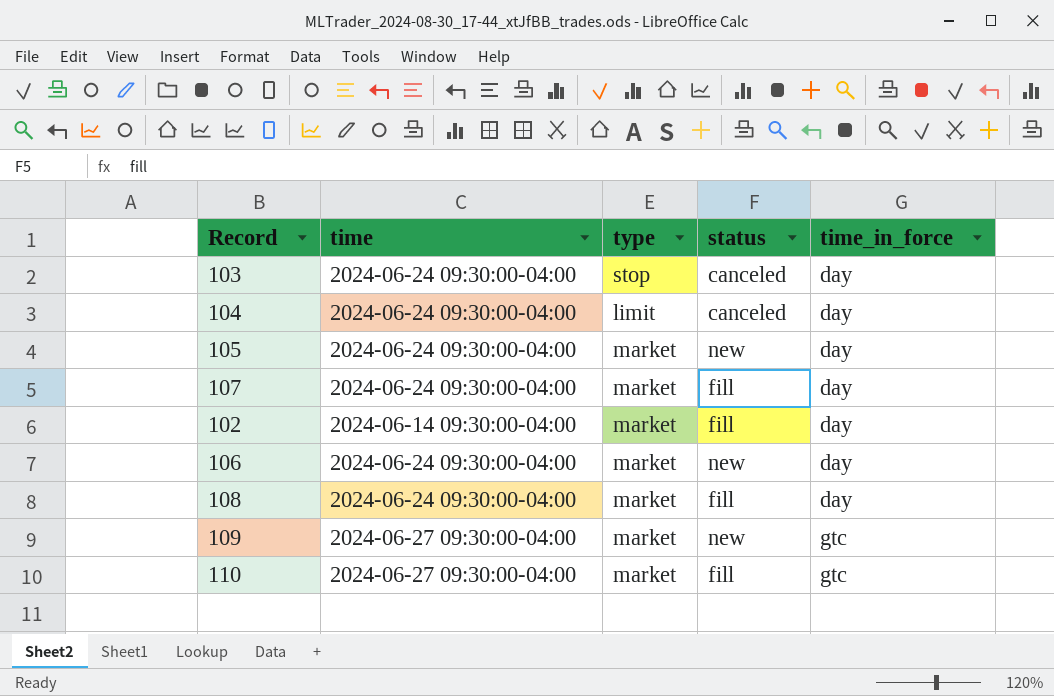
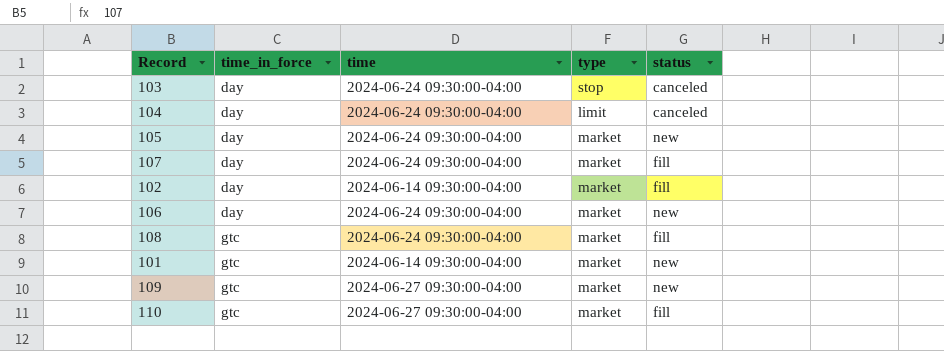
column time_in_force | position: 5 -> 2
108 | time_in_force: day -> gtc
row 101: none -> gtc | 2024-06-14 09:30:00-04:00 | market | new

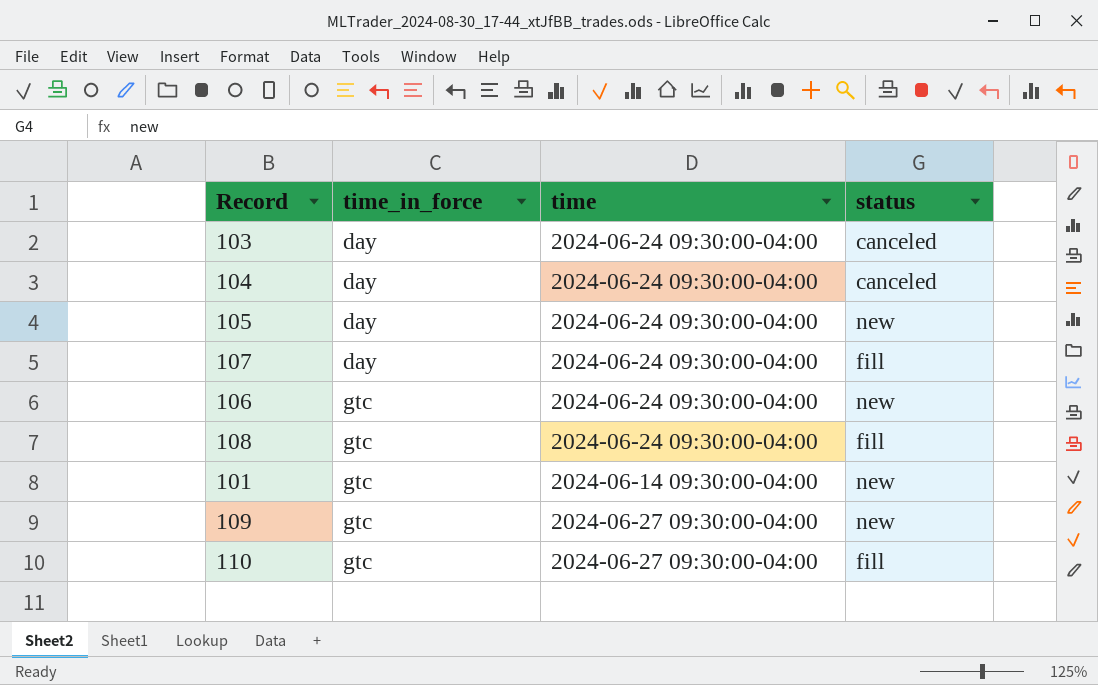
column type | position: 4 -> none
row 102: day | 2024-06-14 09:30:00-04:00 | market | fill -> none
106 | time_in_force: day -> gtc

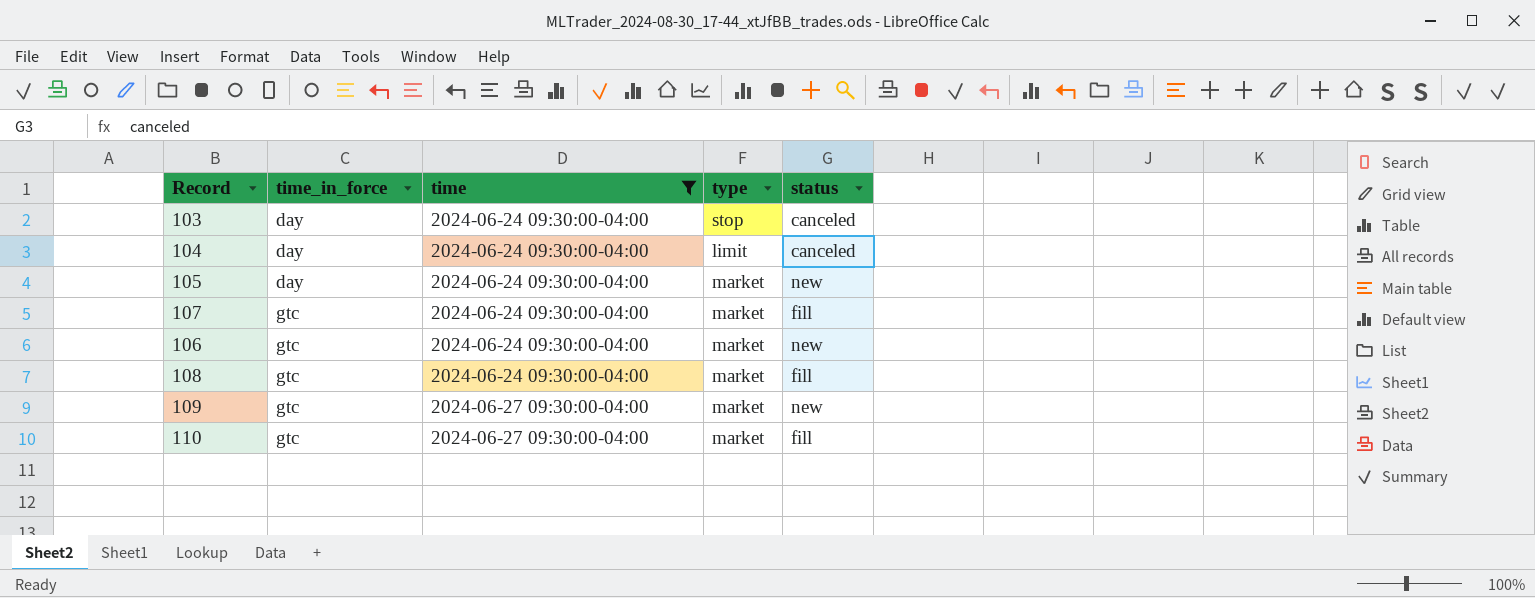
filter: none -> time != 2024-06-14 09:30:00-04:00
column type | position: none -> 4
107 | time_in_force: day -> gtc

